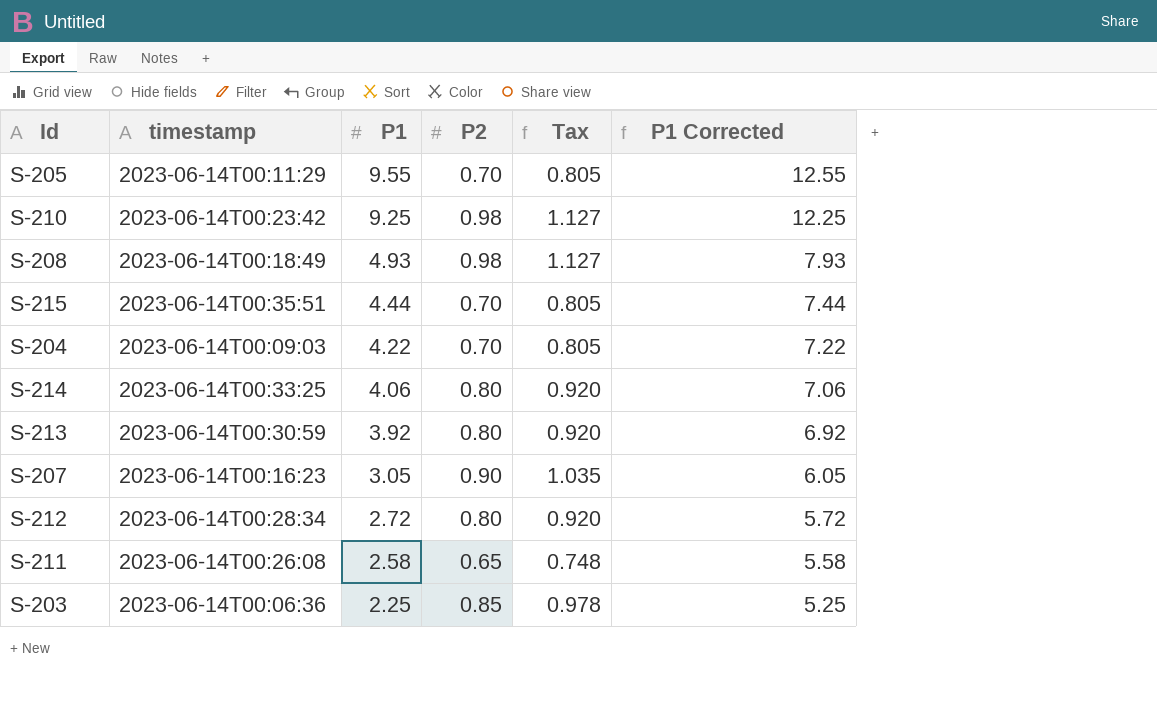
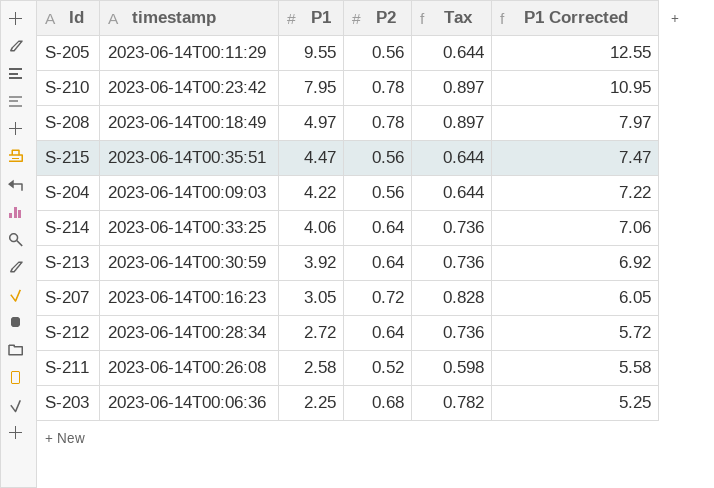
S-205 | P2: 0.70 -> 0.56
S-205 | Tax: 0.805 -> 0.644
S-210 | P1: 9.25 -> 7.95
S-210 | P2: 0.98 -> 0.78
S-210 | Tax: 1.127 -> 0.897
S-210 | P1 Corrected: 12.25 -> 10.95
S-208 | P1: 4.93 -> 4.97
S-208 | P2: 0.98 -> 0.78
S-208 | Tax: 1.127 -> 0.897
S-208 | P1 Corrected: 7.93 -> 7.97
S-215 | P1: 4.44 -> 4.47
S-215 | P2: 0.70 -> 0.56
S-215 | Tax: 0.805 -> 0.644
S-215 | P1 Corrected: 7.44 -> 7.47
S-204 | P2: 0.70 -> 0.56
S-204 | Tax: 0.805 -> 0.644
S-214 | P2: 0.80 -> 0.64
S-214 | Tax: 0.920 -> 0.736
S-213 | P2: 0.80 -> 0.64
S-213 | Tax: 0.920 -> 0.736
S-207 | P2: 0.90 -> 0.72
S-207 | Tax: 1.035 -> 0.828
S-212 | P2: 0.80 -> 0.64
S-212 | Tax: 0.920 -> 0.736
S-211 | P2: 0.65 -> 0.52
S-211 | Tax: 0.748 -> 0.598
S-203 | P2: 0.85 -> 0.68
S-203 | Tax: 0.978 -> 0.782

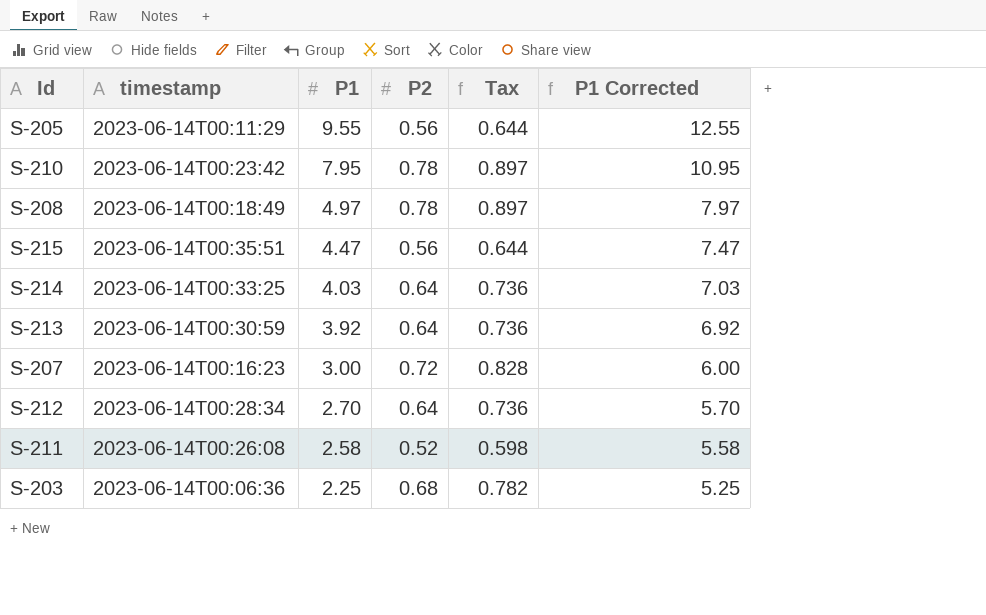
row S-204: 2023-06-14T00:09:03 | 4.22 | 0.56 | 0.644 | 7.22 -> none
S-214 | P1: 4.06 -> 4.03
S-214 | P1 Corrected: 7.06 -> 7.03
S-207 | P1: 3.05 -> 3.00
S-207 | P1 Corrected: 6.05 -> 6.00
S-212 | P1: 2.72 -> 2.70
S-212 | P1 Corrected: 5.72 -> 5.70

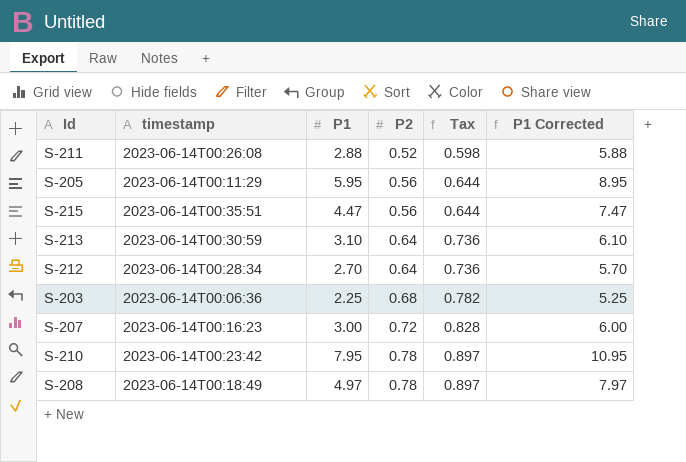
row order: P1 descending -> P2 ascending
row S-214: 2023-06-14T00:33:25 | 4.03 | 0.64 | 0.736 | 7.03 -> none
S-211 | P1: 2.58 -> 2.88
S-211 | P1 Corrected: 5.58 -> 5.88
S-205 | P1: 9.55 -> 5.95
S-205 | P1 Corrected: 12.55 -> 8.95
S-213 | P1: 3.92 -> 3.10
S-213 | P1 Corrected: 6.92 -> 6.10

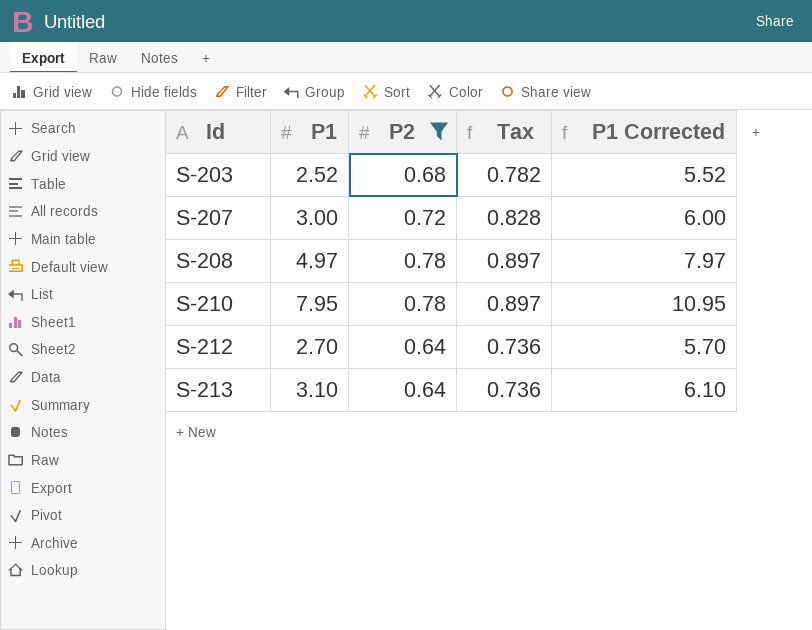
filter: none -> P2 >= 0.64
row order: P2 ascending -> Id ascending
column timestamp | position: 2 -> none
S-203 | P1: 2.25 -> 2.52
S-203 | P1 Corrected: 5.25 -> 5.52

